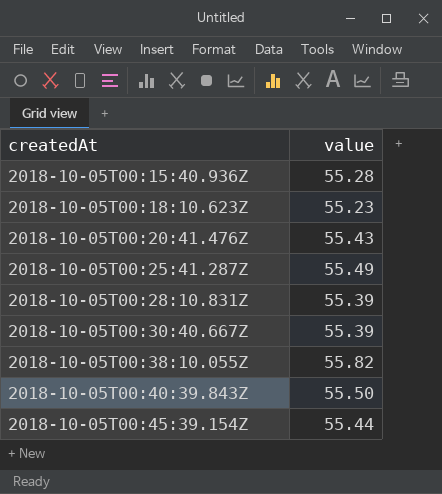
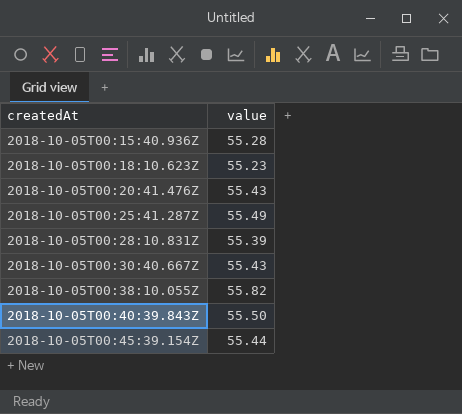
2018-10-05T00:30:40.667Z | value: 55.39 -> 55.43

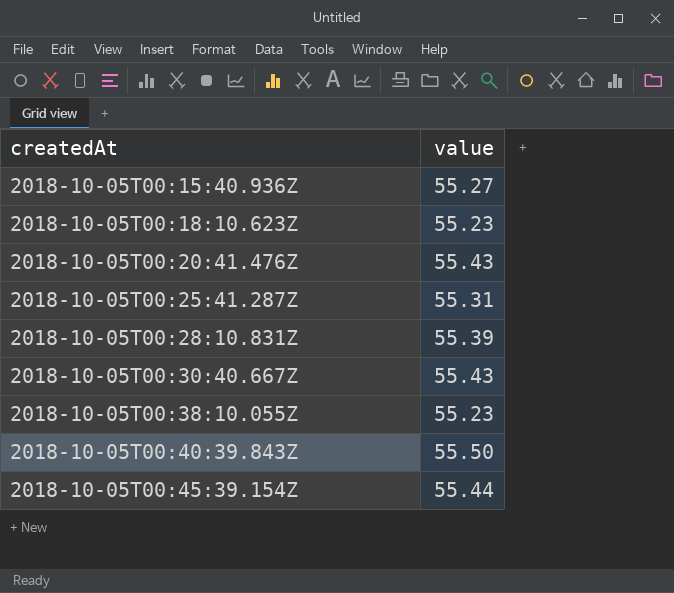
2018-10-05T00:15:40.936Z | value: 55.28 -> 55.27
2018-10-05T00:25:41.287Z | value: 55.49 -> 55.31
2018-10-05T00:38:10.055Z | value: 55.82 -> 55.23

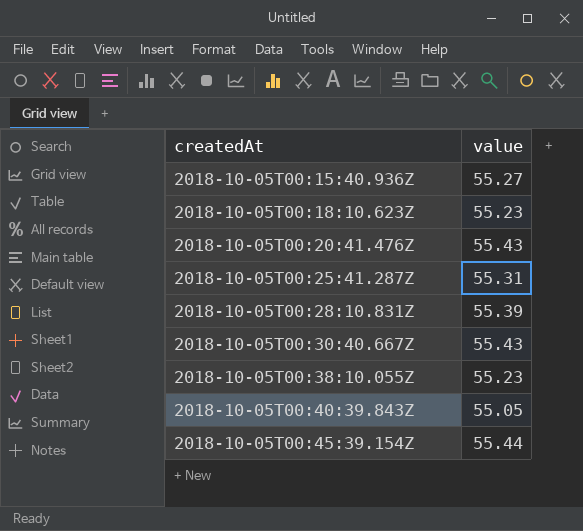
2018-10-05T00:40:39.843Z | value: 55.50 -> 55.05

